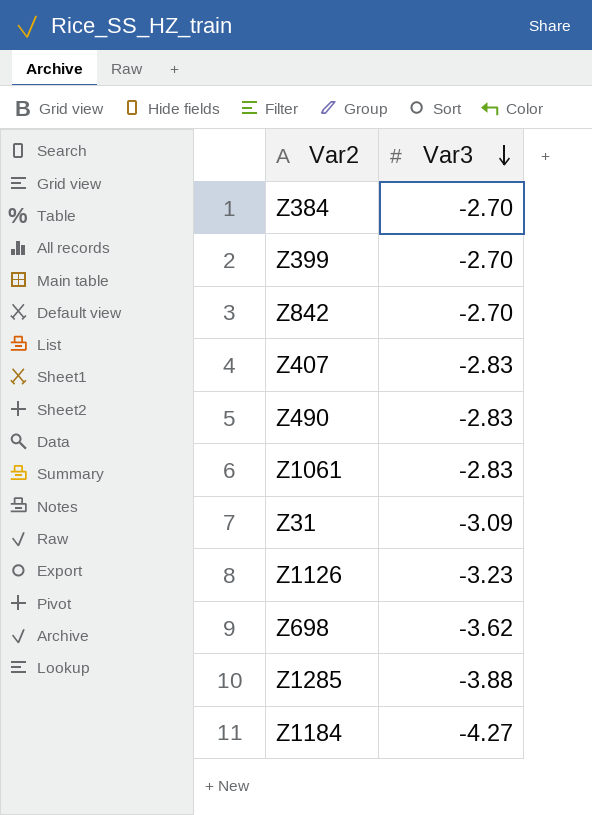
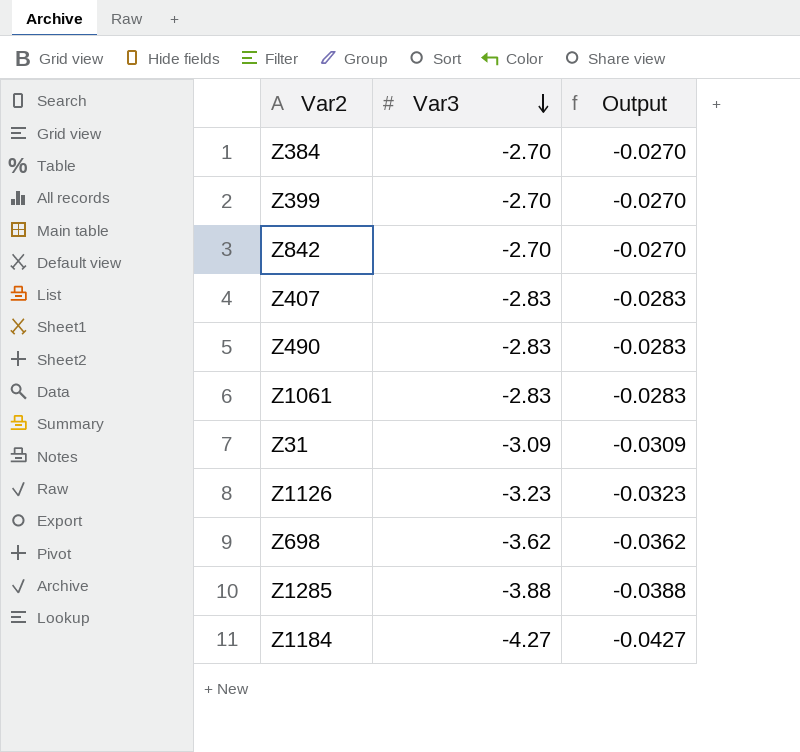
column Output | formula: none -> [Var3] * 0.01

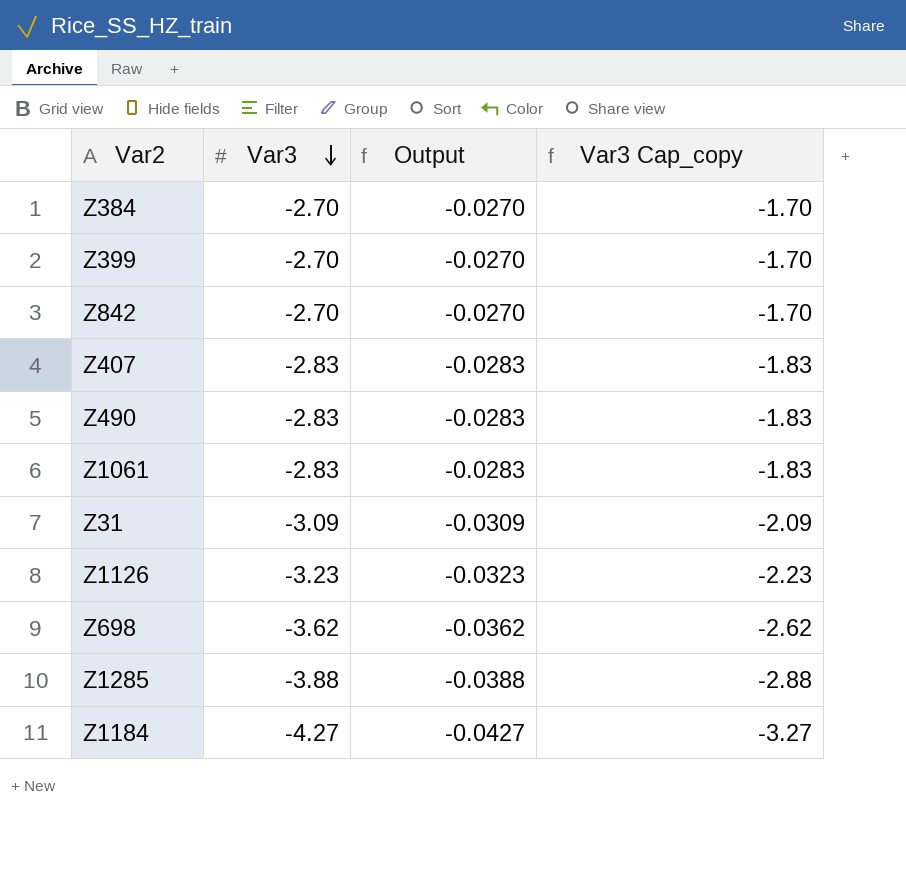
column Var3 Cap_copy | formula: none -> [Var3] + 1

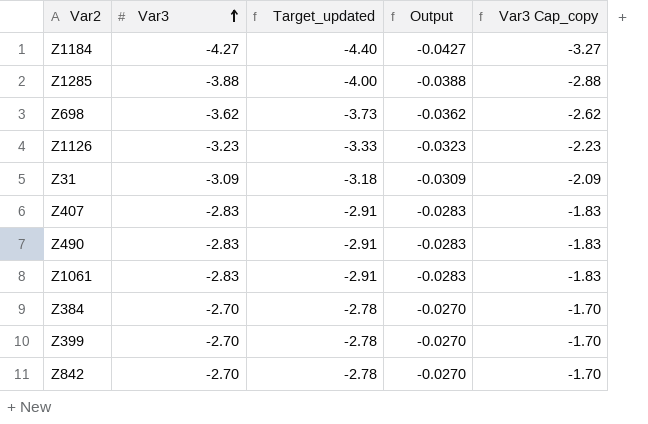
row order: Var3 descending -> Var3 ascending
column Target_updated | formula: none -> [Var3] * 1.03

